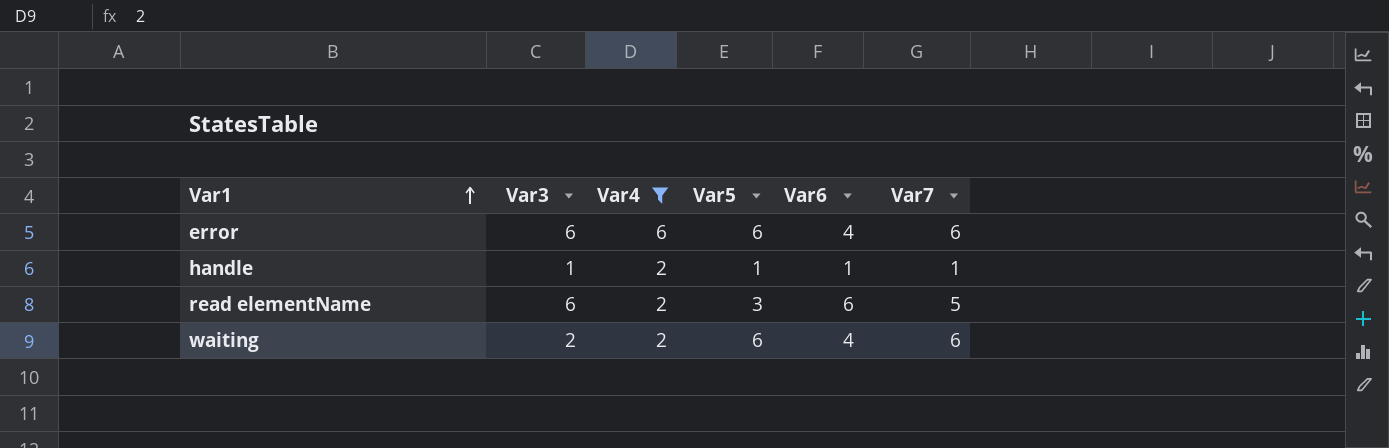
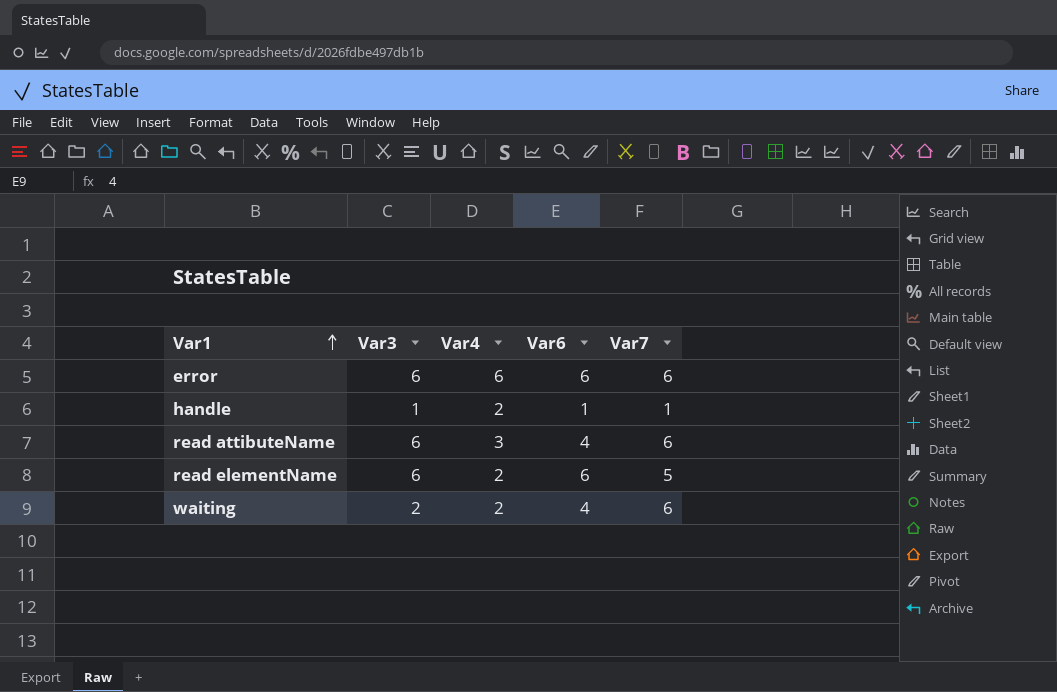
filter: Var4 != 3 -> none
column Var5 | position: 4 -> none
error | Var6: 4 -> 6

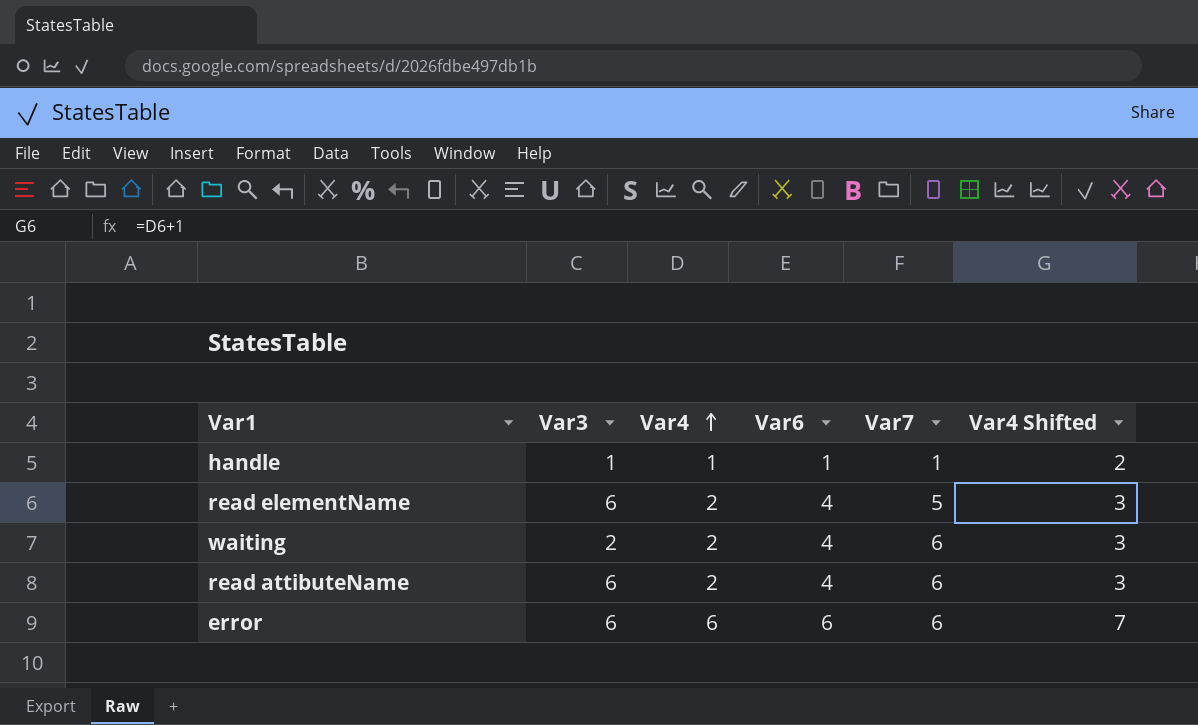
row order: Var1 ascending -> Var4 ascending
column Var4 Shifted | formula: none -> [Var4] + 1
handle | Var4: 2 -> 1
read elementName | Var6: 6 -> 4
read attibuteName | Var4: 3 -> 2

